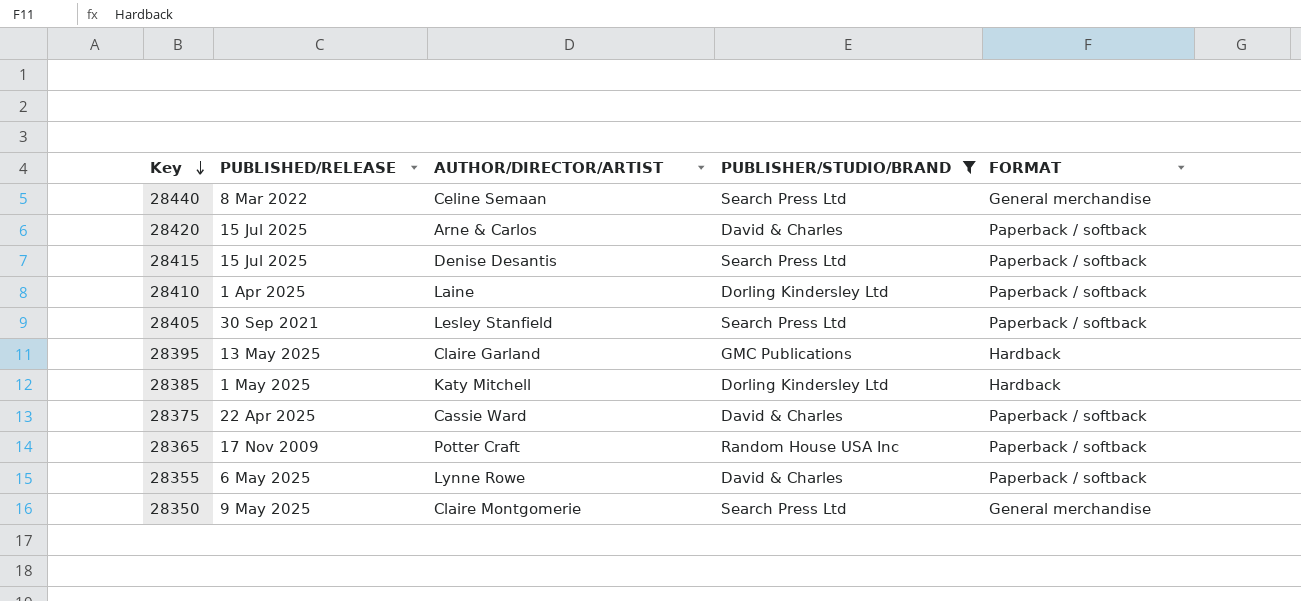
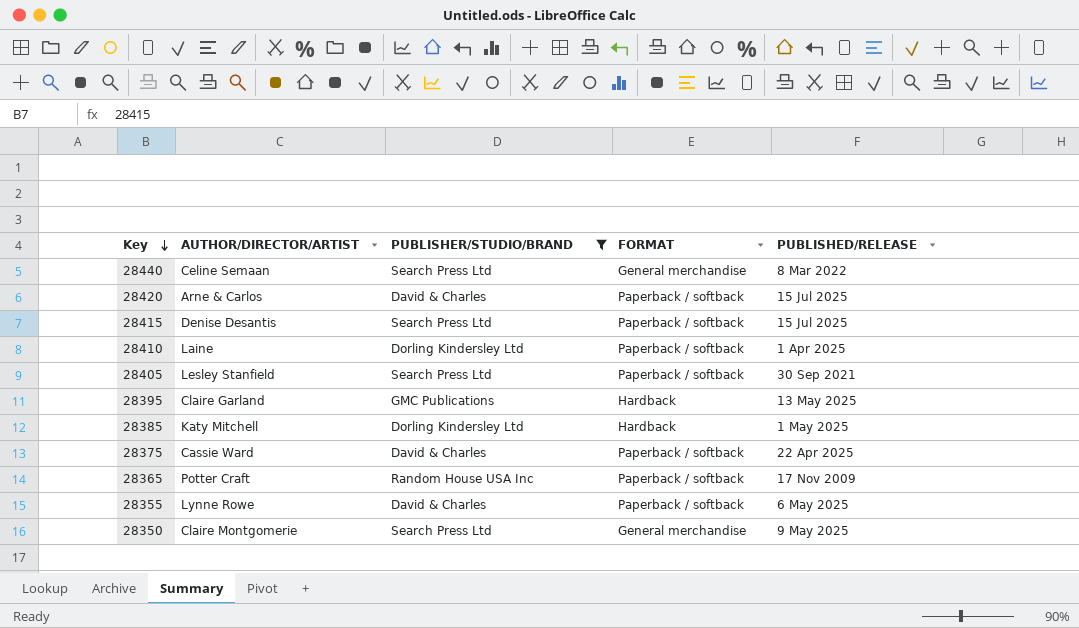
column PUBLISHED/RELEASE | position: 2 -> 5

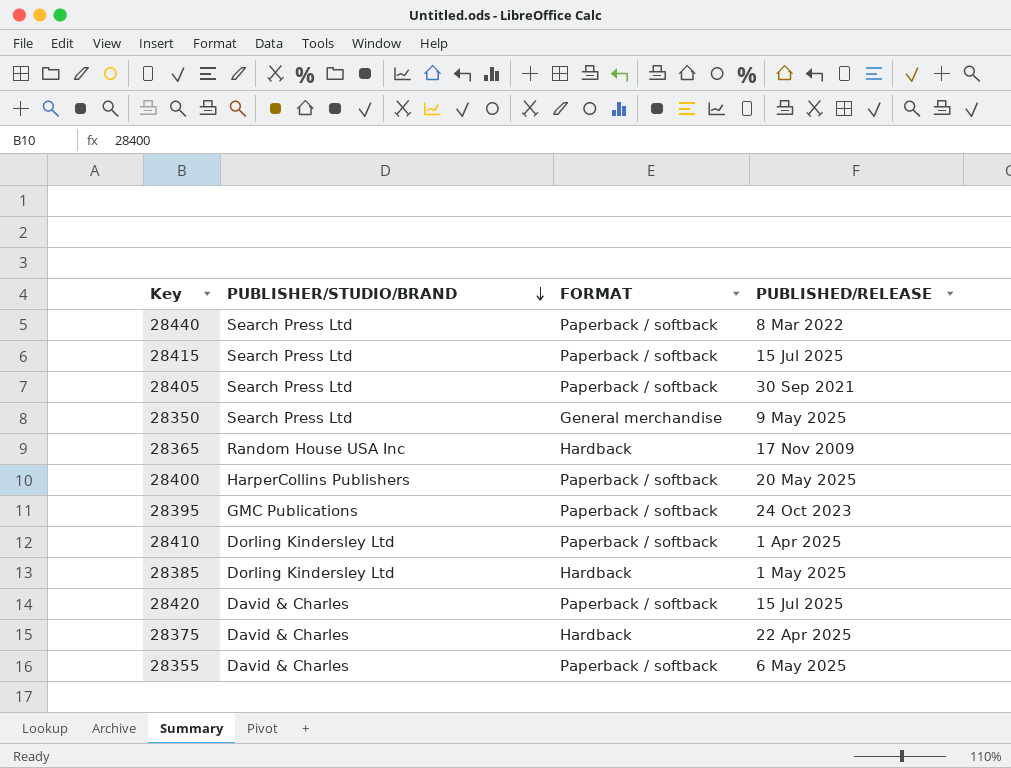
filter: PUBLISHER/STUDIO/BRAND != HarperCollins Publishers -> none
row order: Key descending -> PUBLISHER/STUDIO/BRAND descending
column AUTHOR/DIRECTOR/ARTIST | position: 2 -> none
28440 | FORMAT: General merchandise -> Paperback / softback
28365 | FORMAT: Paperback / softback -> Hardback
28395 | FORMAT: Hardback -> Paperback / softback
28395 | PUBLISHED/RELEASE: 13 May 2025 -> 24 Oct 2023
28375 | FORMAT: Paperback / softback -> Hardback

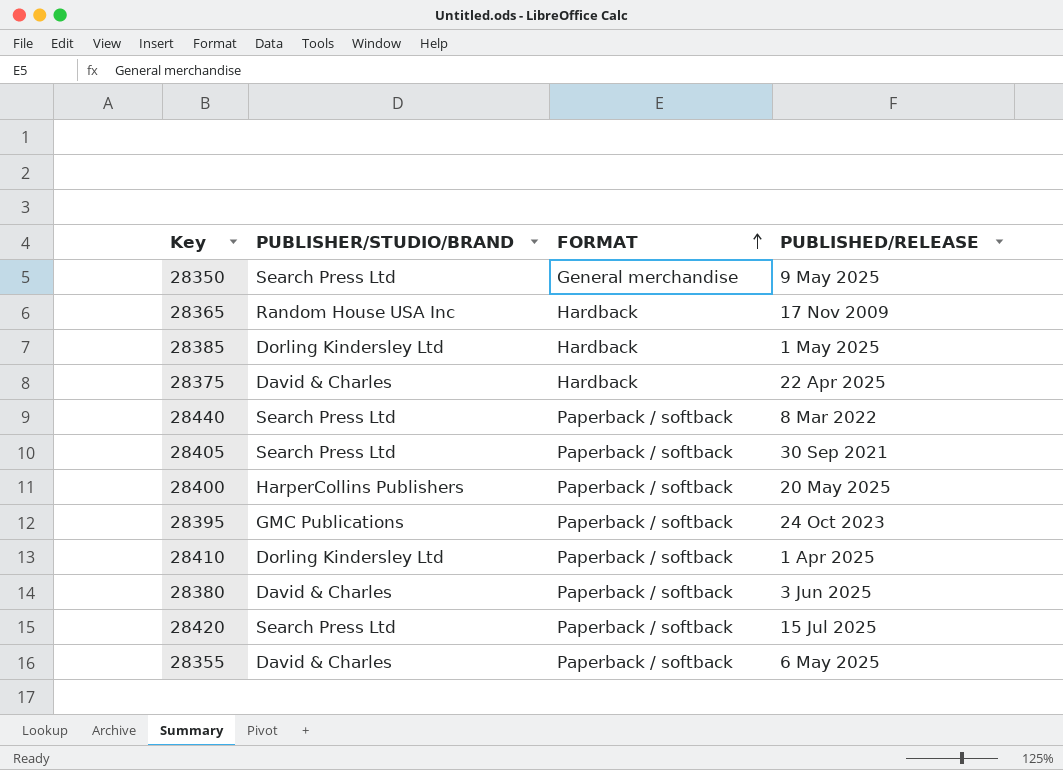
row order: PUBLISHER/STUDIO/BRAND descending -> FORMAT ascending
row 28415: Search Press Ltd | Paperback / softback | 15 Jul 2025 -> none
row 28380: none -> David & Charles | Paperback / softback | 3 Jun 2025
28420 | PUBLISHER/STUDIO/BRAND: David & Charles -> Search Press Ltd

